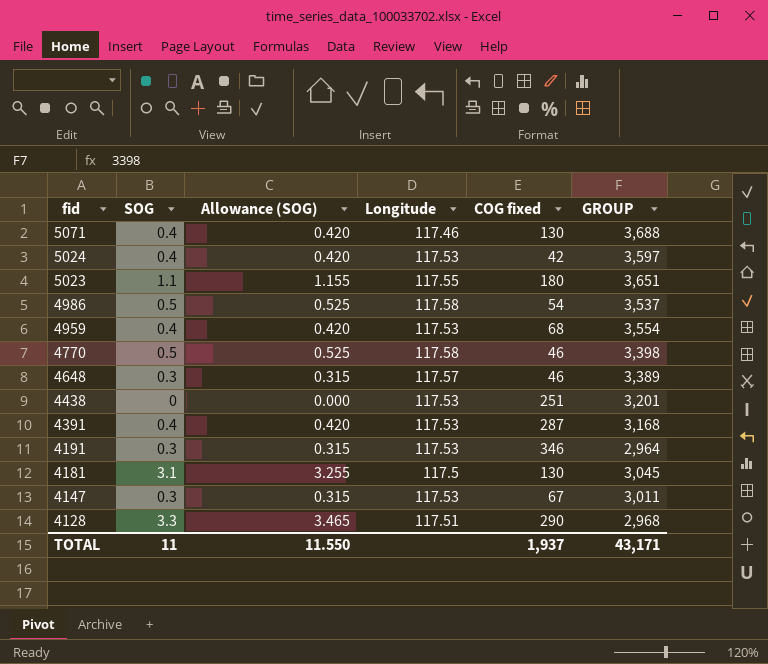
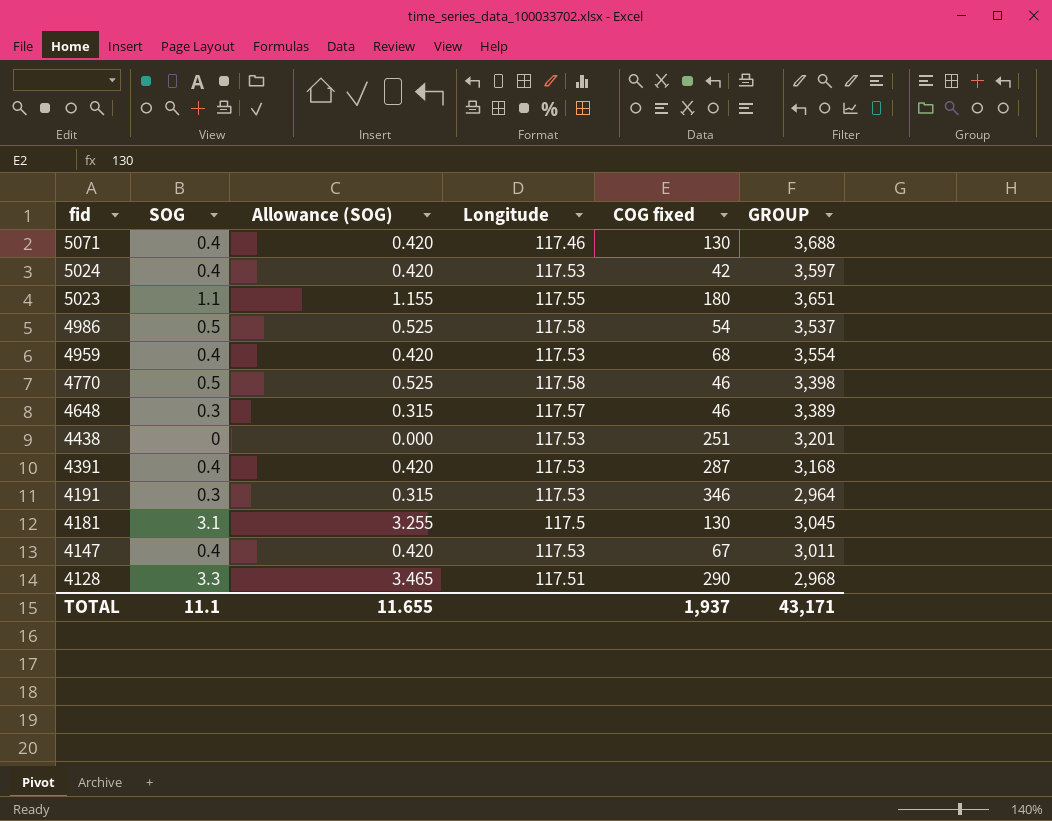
4147 | SOG: 0.3 -> 0.4
4147 | Allowance (SOG): 0.315 -> 0.420
TOTAL | SOG: 11 -> 11.1
TOTAL | Allowance (SOG): 11.550 -> 11.655

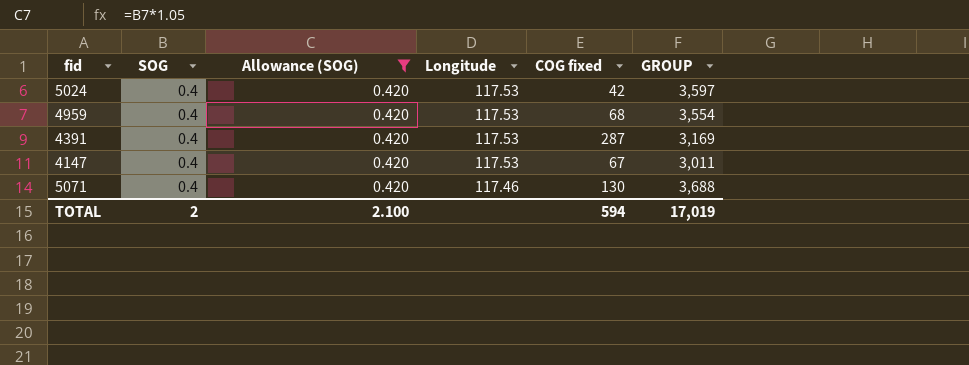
filter: none -> Allowance (SOG) = 0.420
row order: fid descending -> Longitude descending
4391 | GROUP: 3,168 -> 3,169
TOTAL | SOG: 11.1 -> 2
TOTAL | Allowance (SOG): 11.655 -> 2.100
TOTAL | COG fixed: 1,937 -> 594
TOTAL | GROUP: 43,171 -> 17,019

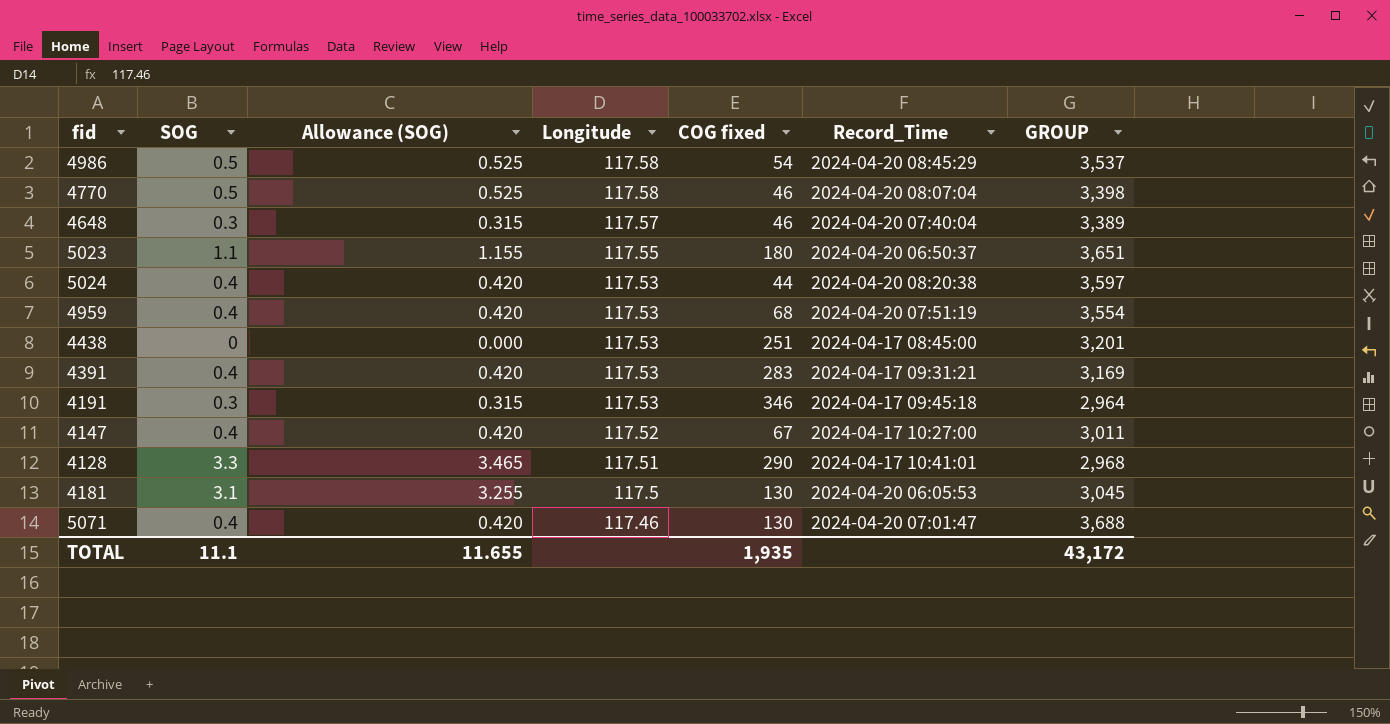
filter: Allowance (SOG) = 0.420 -> none
column Record_Time | position: none -> 6
5024 | COG fixed: 42 -> 44
4391 | COG fixed: 287 -> 283
4147 | Longitude: 117.53 -> 117.52
TOTAL | SOG: 2 -> 11.1
TOTAL | Allowance (SOG): 2.100 -> 11.655
TOTAL | COG fixed: 594 -> 1,935
TOTAL | GROUP: 17,019 -> 43,172

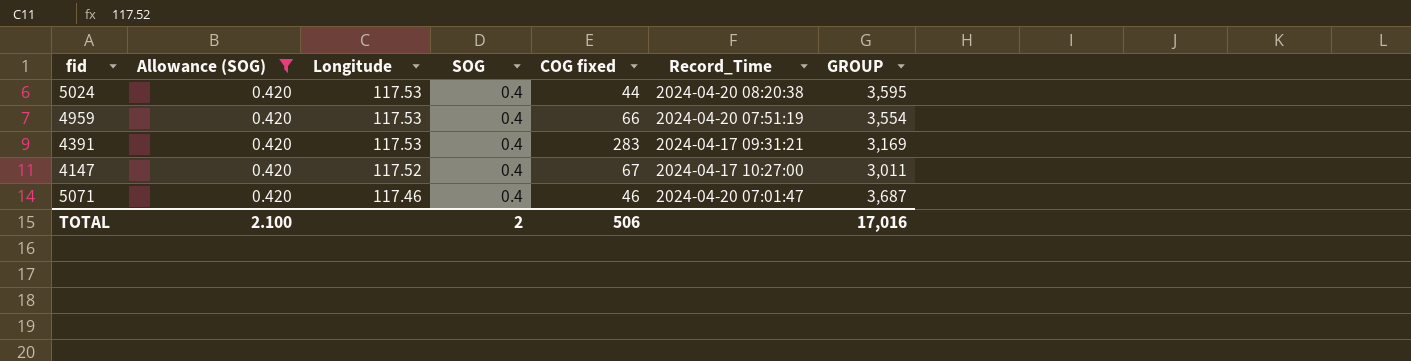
filter: none -> Allowance (SOG) = 0.420
column SOG | position: 2 -> 4
5024 | GROUP: 3,597 -> 3,595
4959 | COG fixed: 68 -> 66
5071 | COG fixed: 130 -> 46
5071 | GROUP: 3,688 -> 3,687
TOTAL | Allowance (SOG): 11.655 -> 2.100
TOTAL | SOG: 11.1 -> 2
TOTAL | COG fixed: 1,935 -> 506
TOTAL | GROUP: 43,172 -> 17,016

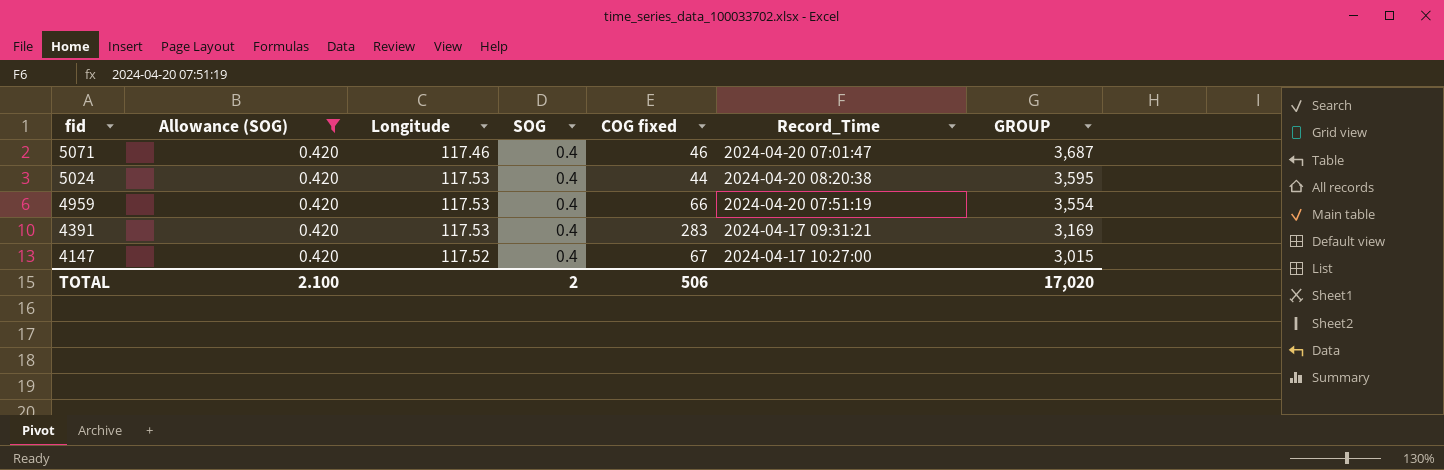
row order: Longitude descending -> fid descending
4147 | GROUP: 3,011 -> 3,015
TOTAL | GROUP: 17,016 -> 17,020

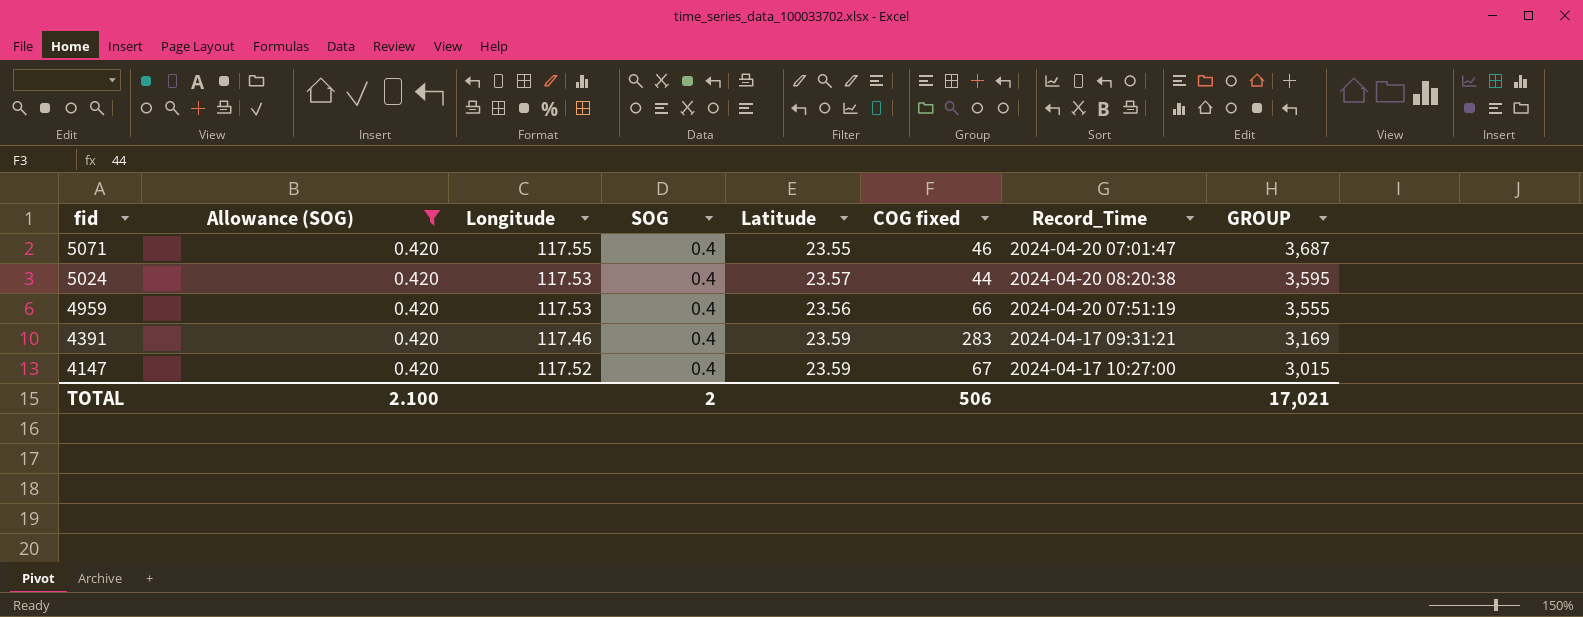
column Latitude | position: none -> 5
5071 | Longitude: 117.46 -> 117.55
4959 | GROUP: 3,554 -> 3,555
4391 | Longitude: 117.53 -> 117.46
TOTAL | GROUP: 17,020 -> 17,021

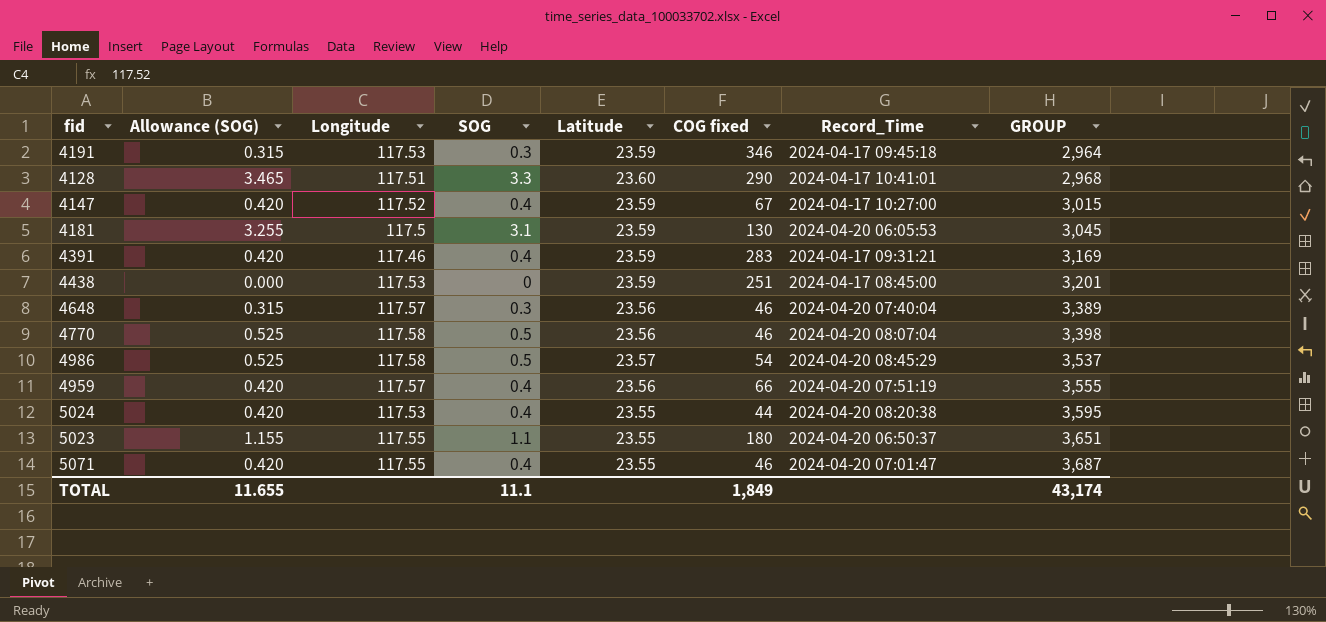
filter: Allowance (SOG) = 0.420 -> none
row order: fid descending -> GROUP ascending
4959 | Longitude: 117.53 -> 117.57
5024 | Latitude: 23.57 -> 23.55
TOTAL | Allowance (SOG): 2.100 -> 11.655
TOTAL | SOG: 2 -> 11.1
TOTAL | COG fixed: 506 -> 1,849
TOTAL | GROUP: 17,021 -> 43,174

